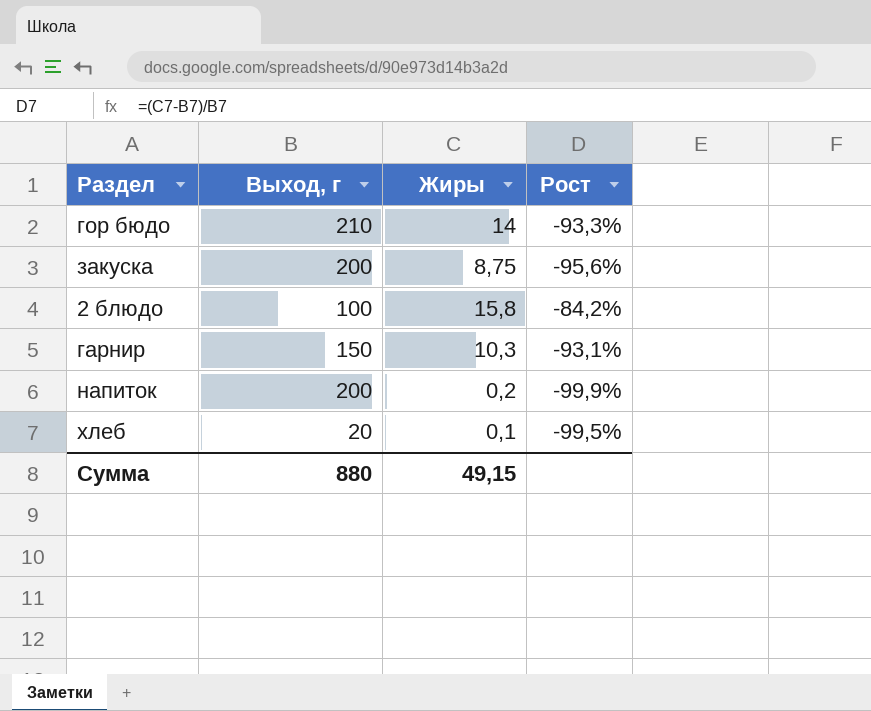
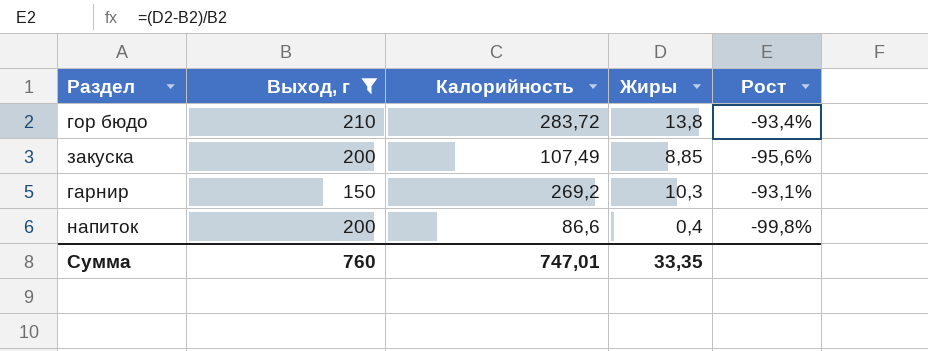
filter: none -> Выход, г >= 150
column Калорийность | position: none -> 3
гор бюдо | Жиры: 14 -> 13,8
гор бюдо | Рост: -93,3% -> -93,4%
закуска | Жиры: 8,75 -> 8,85
напиток | Жиры: 0,2 -> 0,4
напиток | Рост: -99,9% -> -99,8%
Сумма | Выход, г: 880 -> 760
Сумма | Жиры: 49,15 -> 33,35

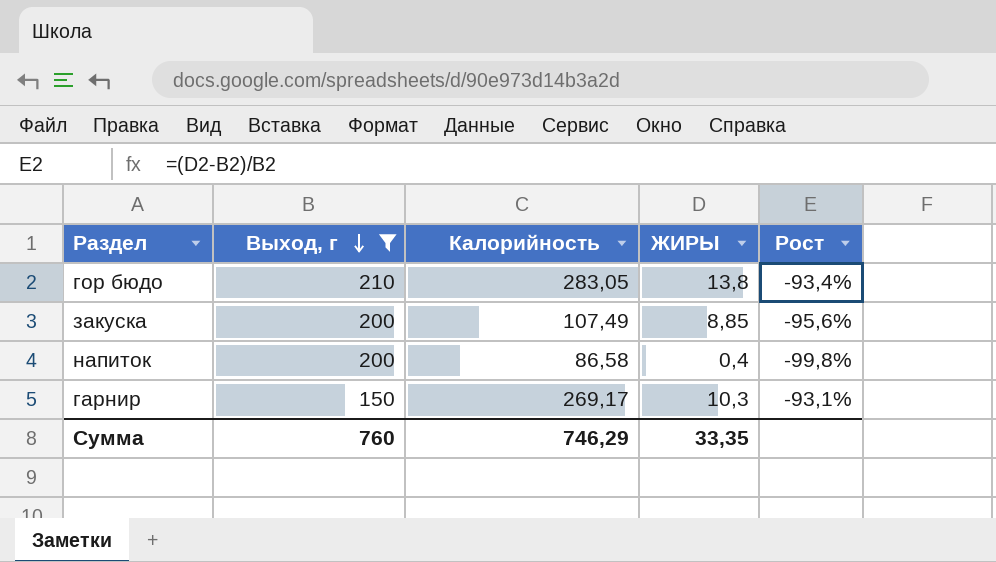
row order: none -> Выход, г descending
column name: Жиры -> ЖИРЫ
гор бюдо | Калорийность: 283,72 -> 283,05
напиток | Калорийность: 86,6 -> 86,58
гарнир | Калорийность: 269,2 -> 269,17
Сумма | Калорийность: 747,01 -> 746,29

